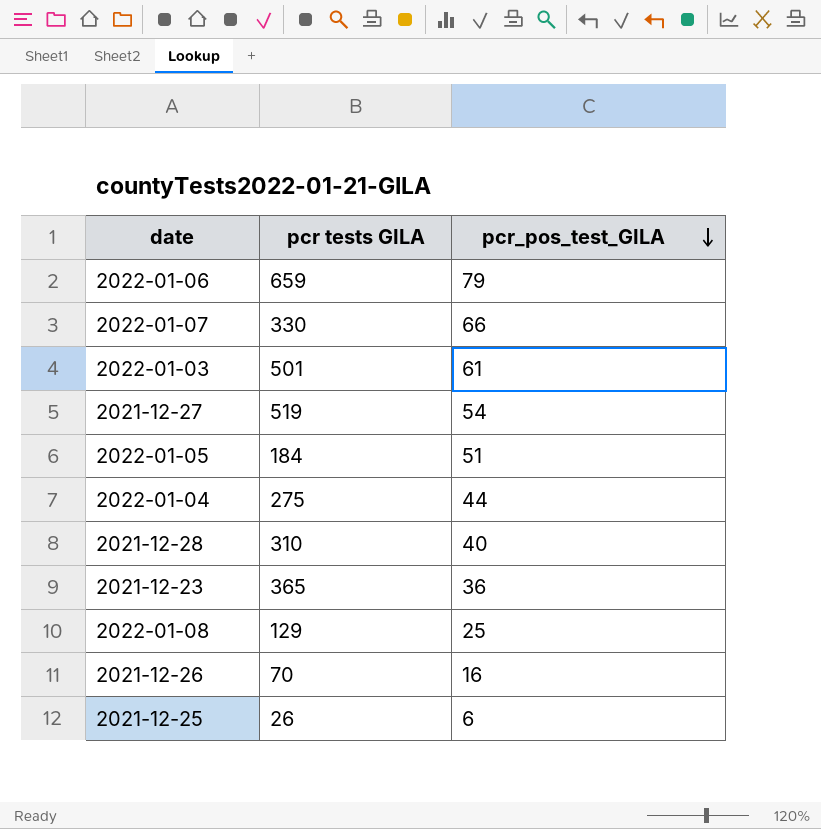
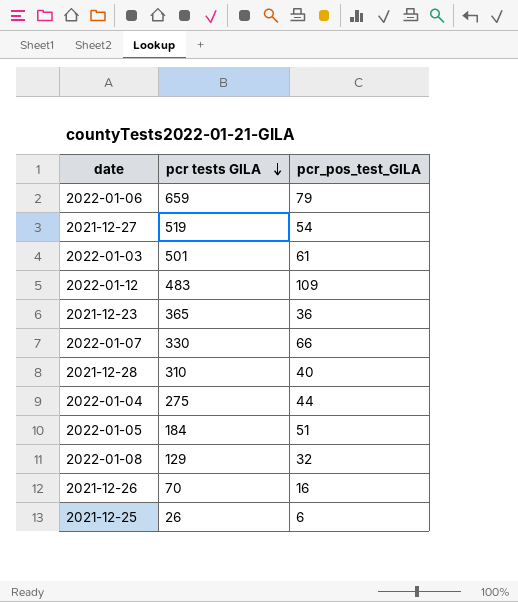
row order: pcr_pos_test_GILA descending -> pcr tests GILA descending
row 2022-01-12: none -> 483 | 109
2022-01-08 | pcr_pos_test_GILA: 25 -> 32

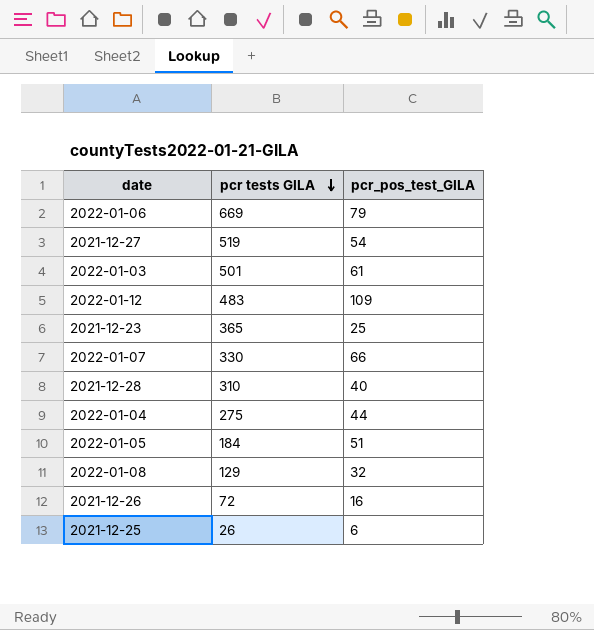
2022-01-06 | pcr tests GILA: 659 -> 669
2021-12-23 | pcr_pos_test_GILA: 36 -> 25
2021-12-26 | pcr tests GILA: 70 -> 72

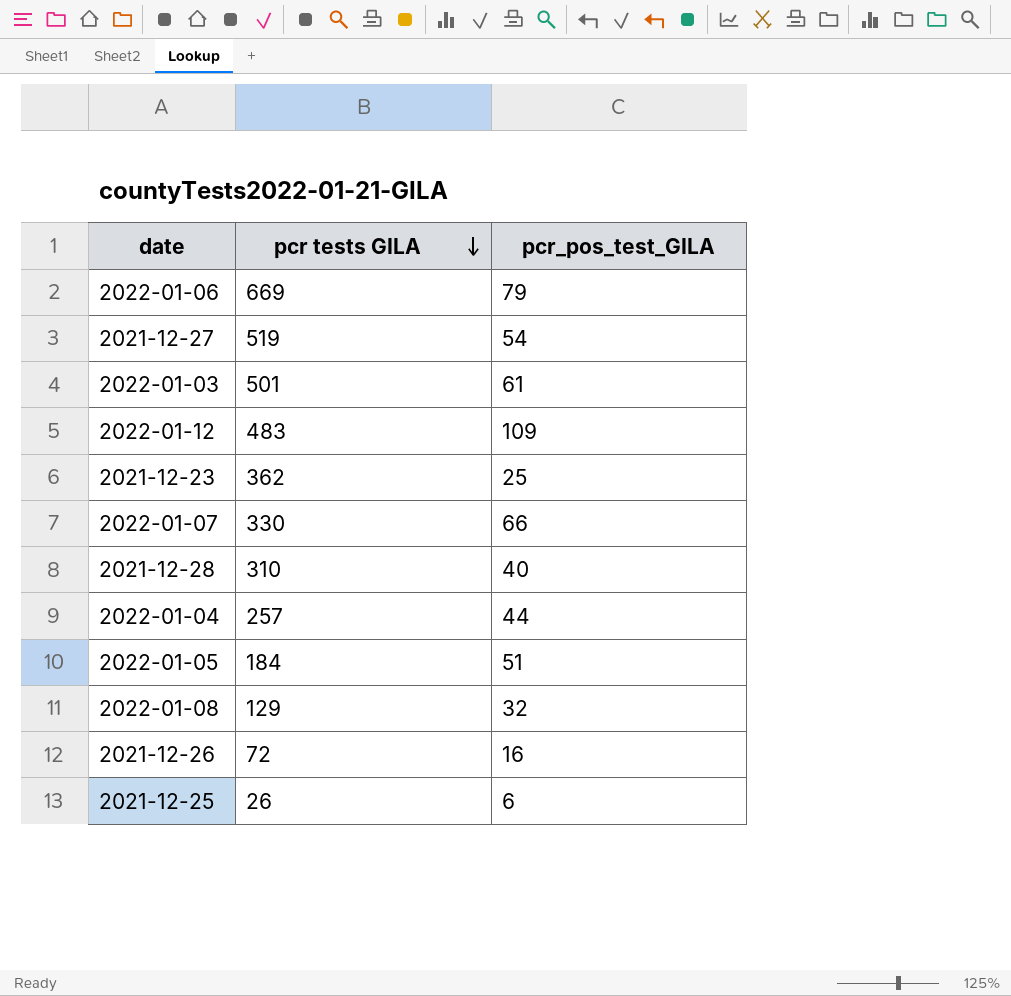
2021-12-23 | pcr tests GILA: 365 -> 362
2022-01-04 | pcr tests GILA: 275 -> 257

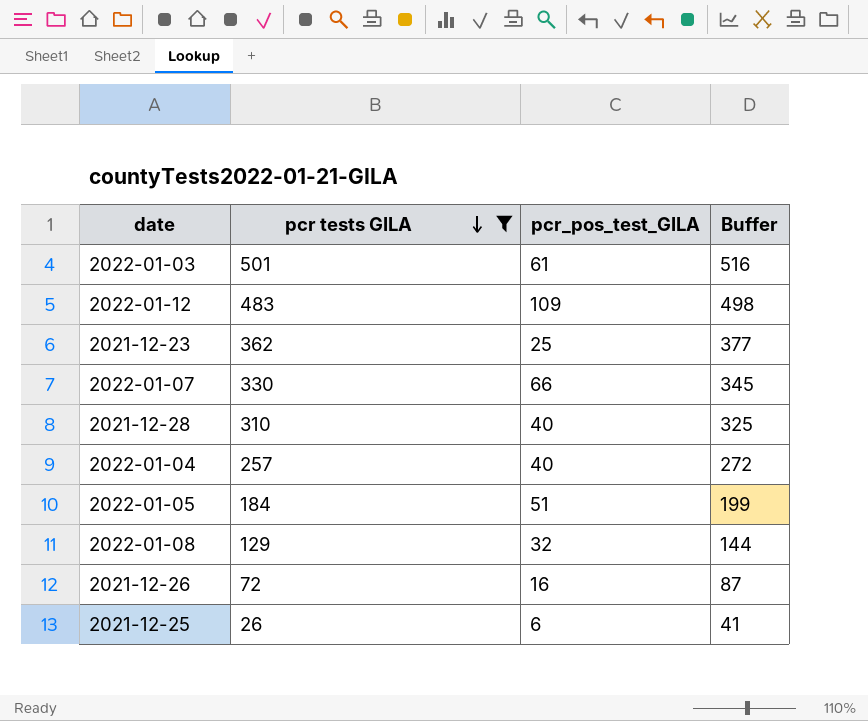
filter: none -> pcr tests GILA <= 501
column Buffer | formula: none -> [pcr tests GILA] + 15
2022-01-04 | pcr_pos_test_GILA: 44 -> 40

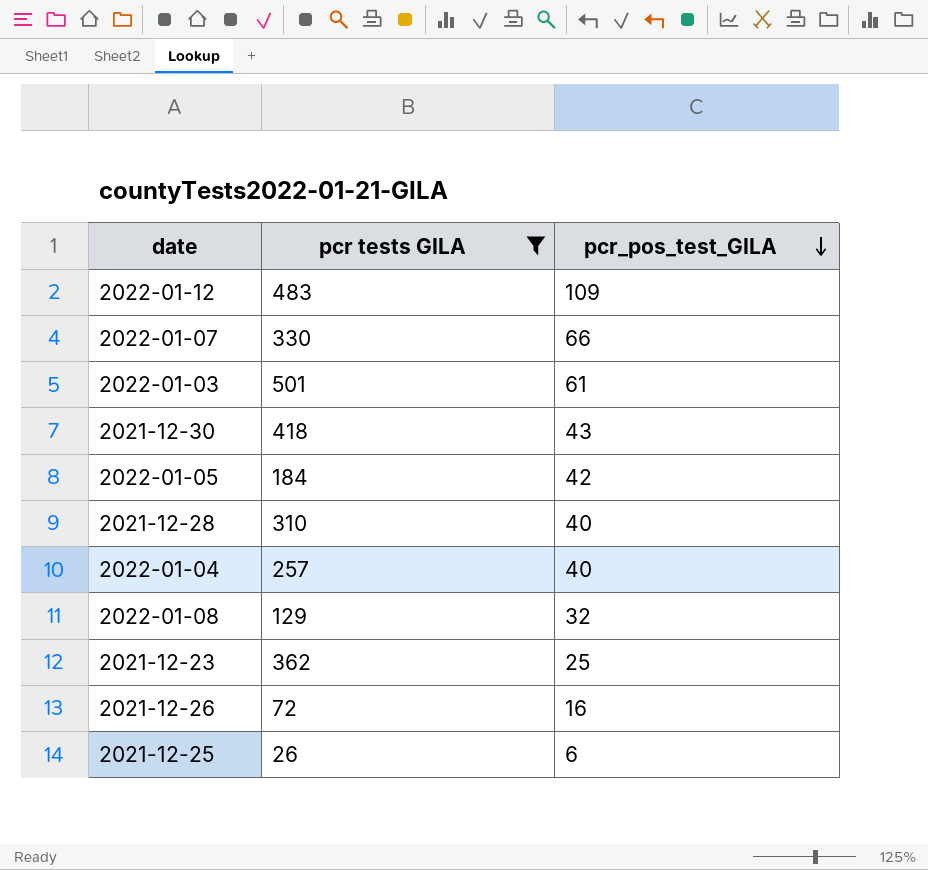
row order: pcr tests GILA descending -> pcr_pos_test_GILA descending
column Buffer | formula: [pcr tests GILA] + 15 -> none
row 2021-12-30: none -> 418 | 43
2022-01-05 | pcr_pos_test_GILA: 51 -> 42

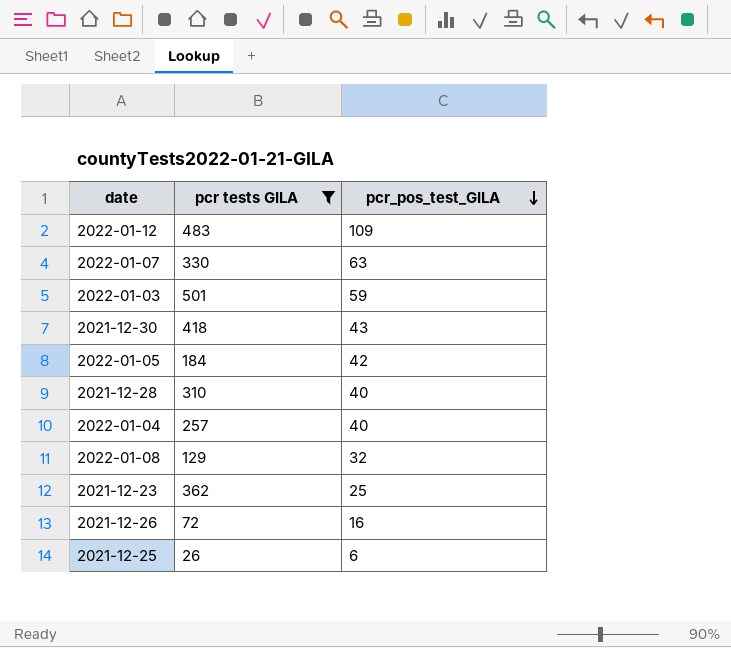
2022-01-07 | pcr_pos_test_GILA: 66 -> 63
2022-01-03 | pcr_pos_test_GILA: 61 -> 59

